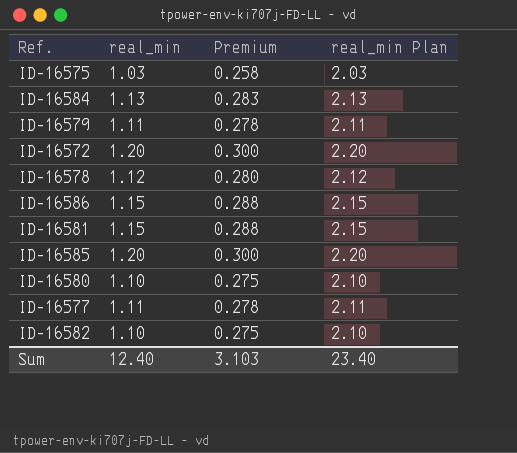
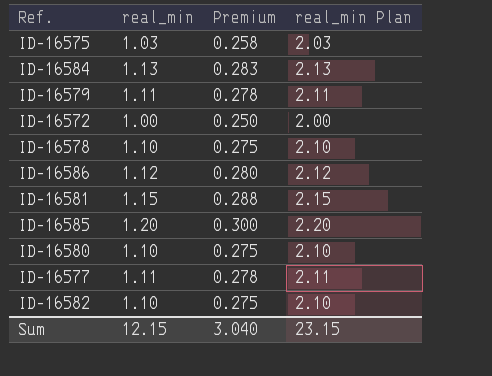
ID-16572 | real_min: 1.20 -> 1.00
ID-16572 | Premium: 0.300 -> 0.250
ID-16572 | real_min Plan: 2.20 -> 2.00
ID-16578 | real_min: 1.12 -> 1.10
ID-16578 | Premium: 0.280 -> 0.275
ID-16578 | real_min Plan: 2.12 -> 2.10
ID-16586 | real_min: 1.15 -> 1.12
ID-16586 | Premium: 0.288 -> 0.280
ID-16586 | real_min Plan: 2.15 -> 2.12
Sum | real_min: 12.40 -> 12.15
Sum | Premium: 3.103 -> 3.040
Sum | real_min Plan: 23.40 -> 23.15

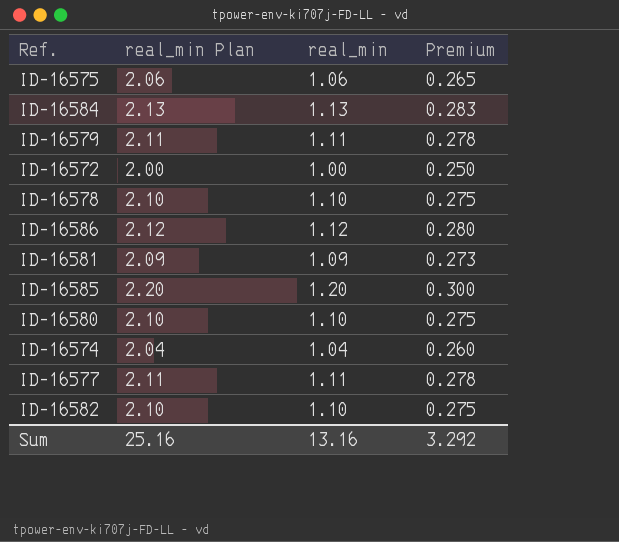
column real_min Plan | position: 4 -> 2
ID-16575 | real_min Plan: 2.03 -> 2.06
ID-16575 | real_min: 1.03 -> 1.06
ID-16575 | Premium: 0.258 -> 0.265
ID-16581 | real_min Plan: 2.15 -> 2.09
ID-16581 | real_min: 1.15 -> 1.09
ID-16581 | Premium: 0.288 -> 0.273
row ID-16574: none -> 2.04 | 1.04 | 0.260
Sum | real_min Plan: 23.15 -> 25.16
Sum | real_min: 12.15 -> 13.16
Sum | Premium: 3.040 -> 3.292

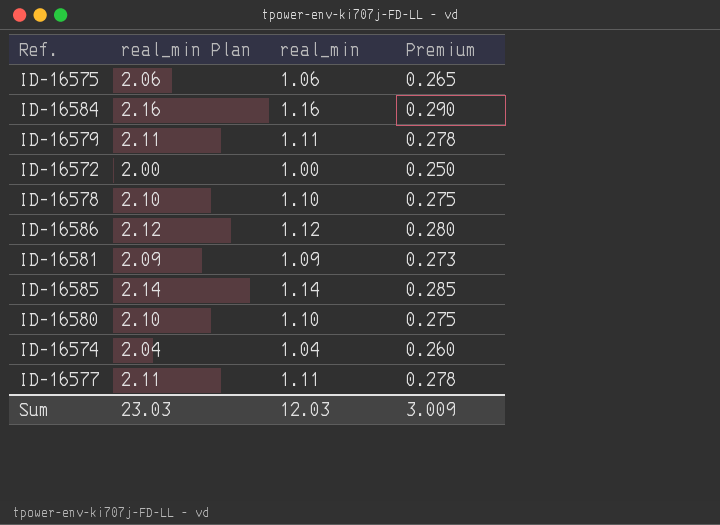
row ID-16582: 2.10 | 1.10 | 0.275 -> none
ID-16584 | real_min Plan: 2.13 -> 2.16
ID-16584 | real_min: 1.13 -> 1.16
ID-16584 | Premium: 0.283 -> 0.290
ID-16585 | real_min Plan: 2.20 -> 2.14
ID-16585 | real_min: 1.20 -> 1.14
ID-16585 | Premium: 0.300 -> 0.285
Sum | real_min Plan: 25.16 -> 23.03
Sum | real_min: 13.16 -> 12.03
Sum | Premium: 3.292 -> 3.009

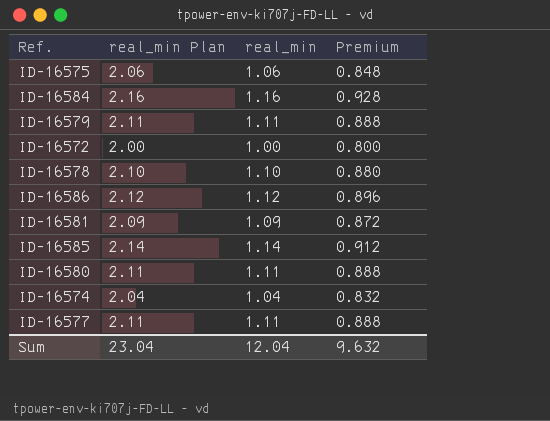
column Premium | formula: [real_min] * 0.25 -> [real_min] * 0.8
ID-16580 | real_min Plan: 2.10 -> 2.11
ID-16580 | real_min: 1.10 -> 1.11
Sum | real_min Plan: 23.03 -> 23.04
Sum | real_min: 12.03 -> 12.04
Sum | Premium: 3.009 -> 9.632

